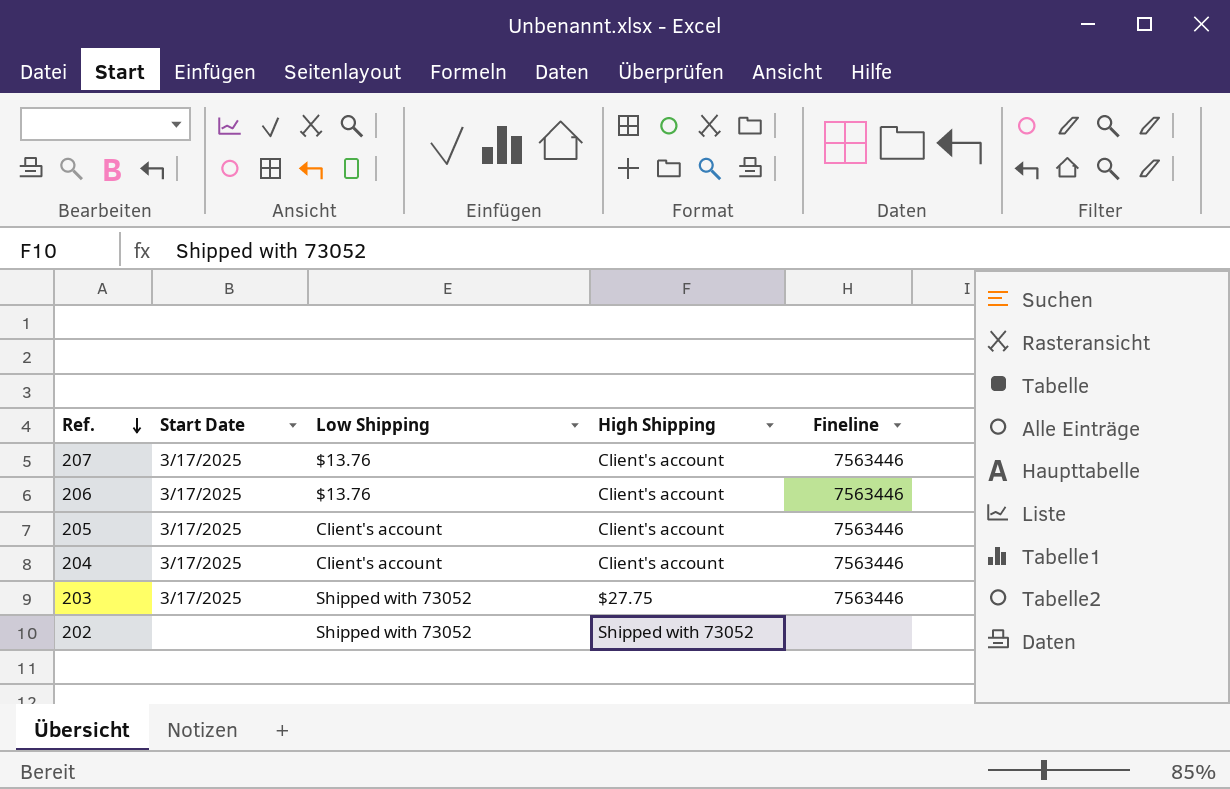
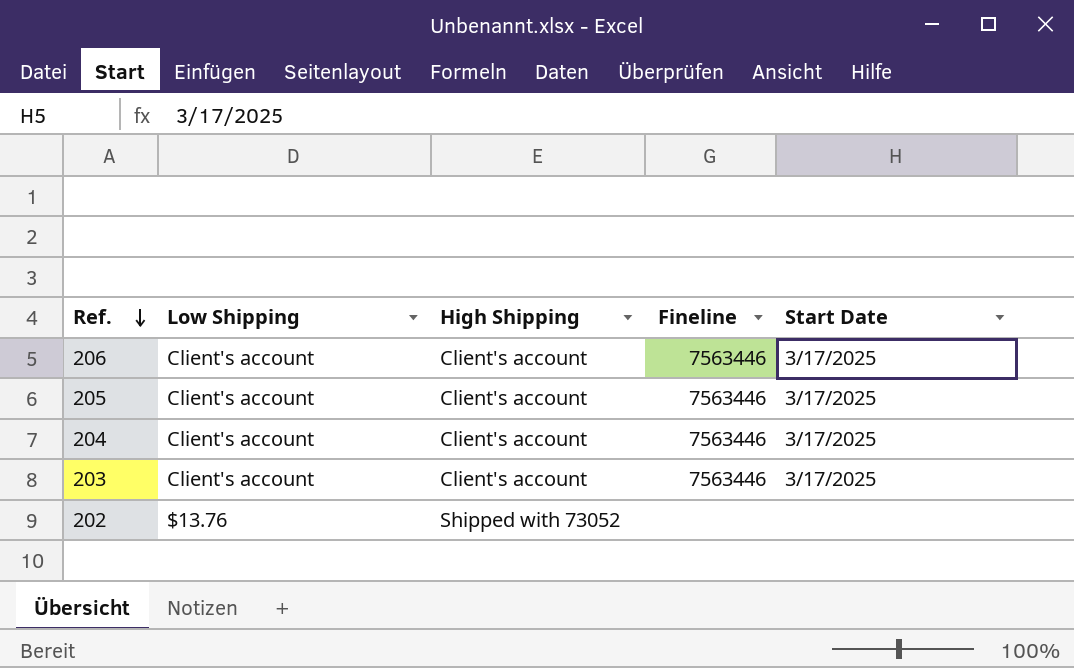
column Start Date | position: 2 -> 5
row 207: 3/17/2025 | $13.76 | Client's account | 7563446 -> none
206 | Low Shipping: $13.76 -> Client's account
203 | Low Shipping: Shipped with 73052 -> Client's account
203 | High Shipping: $27.75 -> Client's account
202 | Low Shipping: Shipped with 73052 -> $13.76

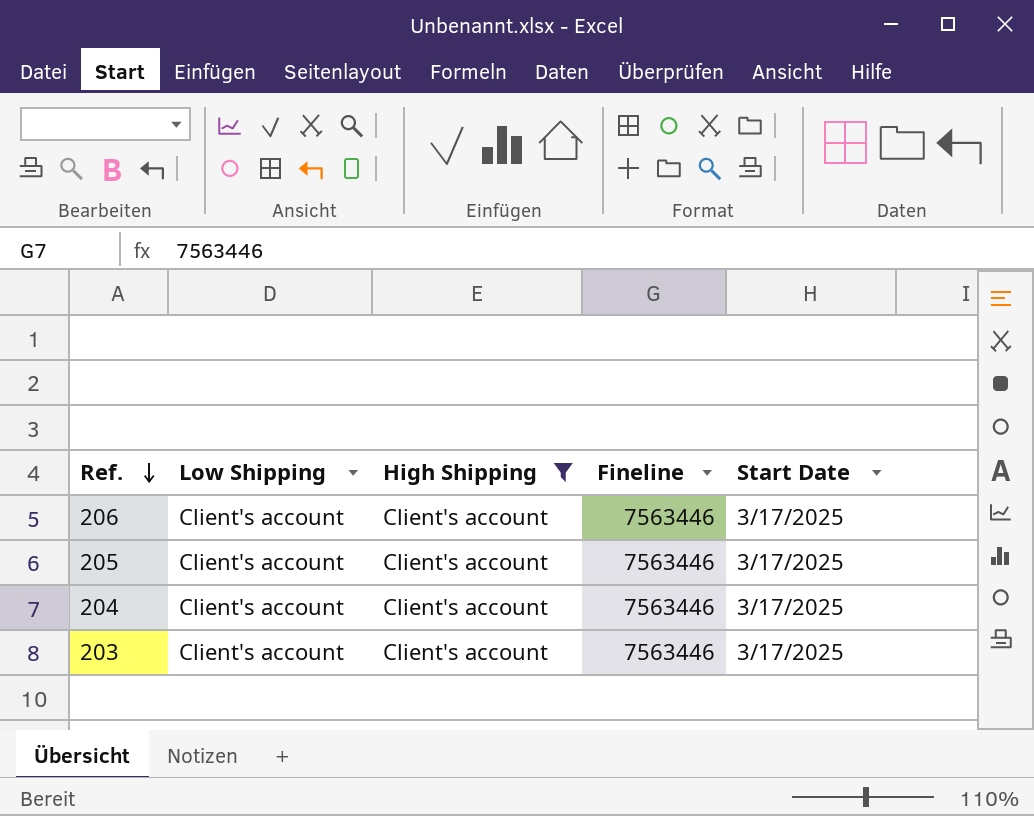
filter: none -> High Shipping = Client's account

